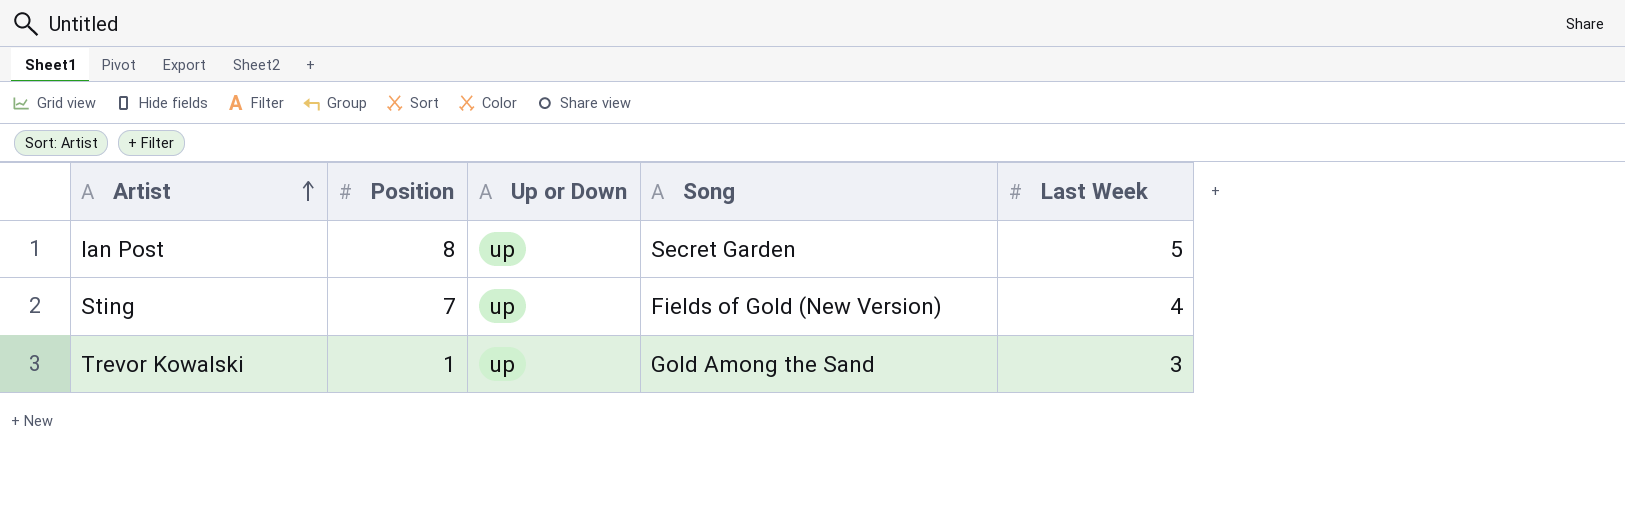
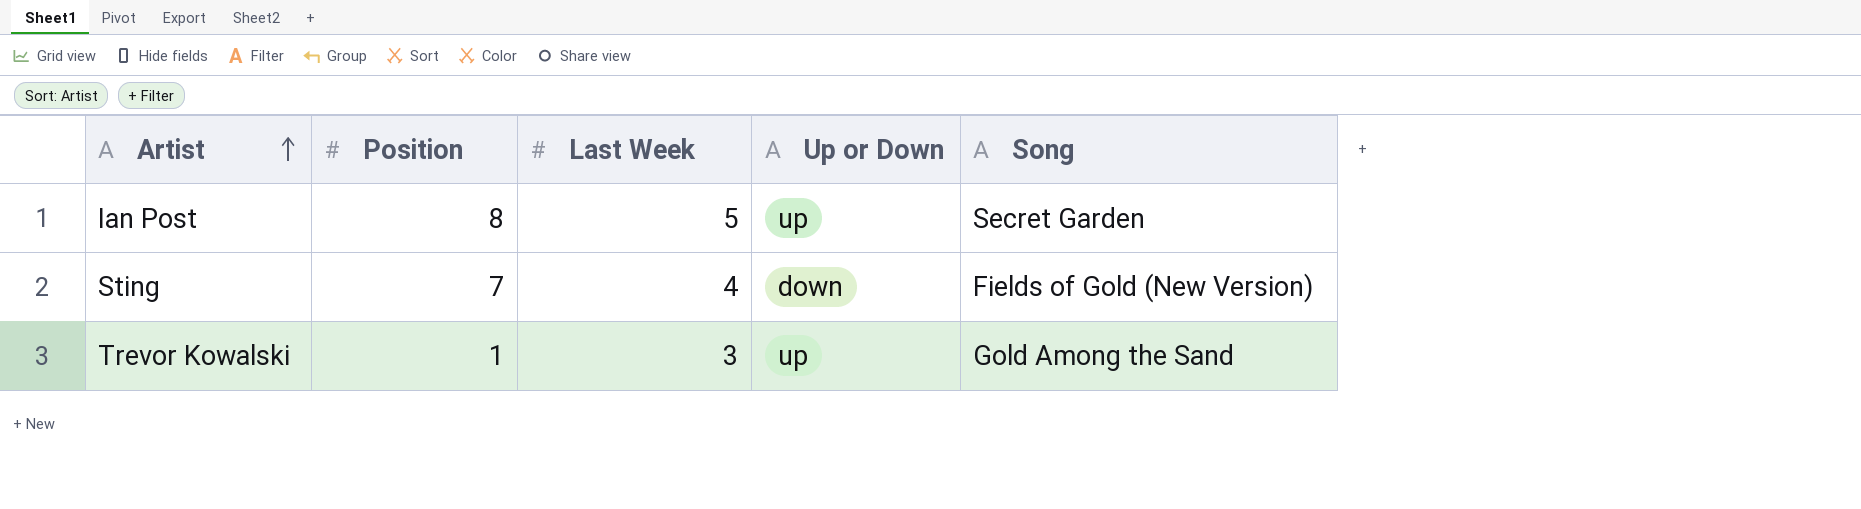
column Last Week | position: 5 -> 3
Sting | Up or Down: up -> down

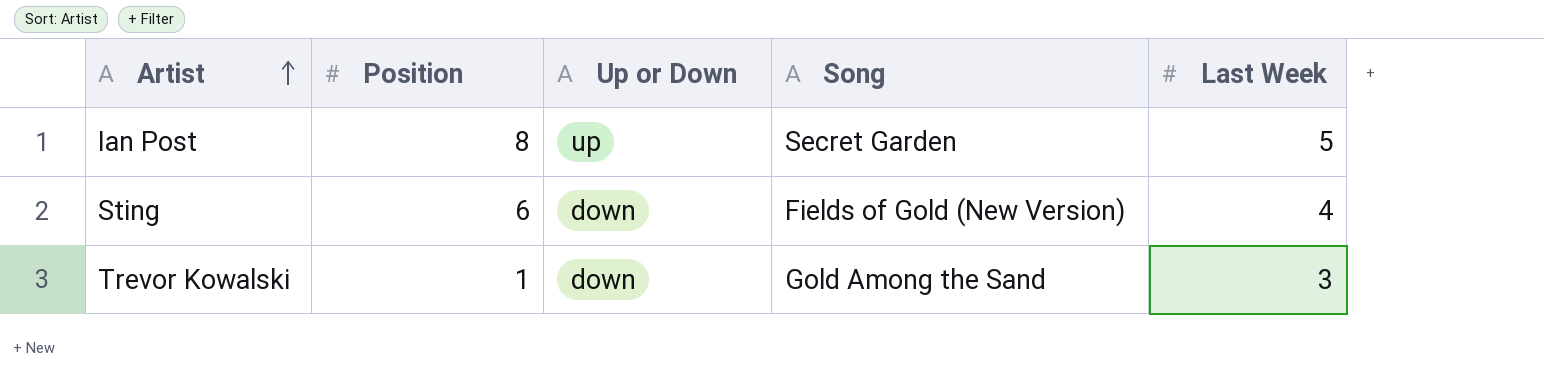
column Last Week | position: 3 -> 5
Sting | Position: 7 -> 6
Trevor Kowalski | Up or Down: up -> down

